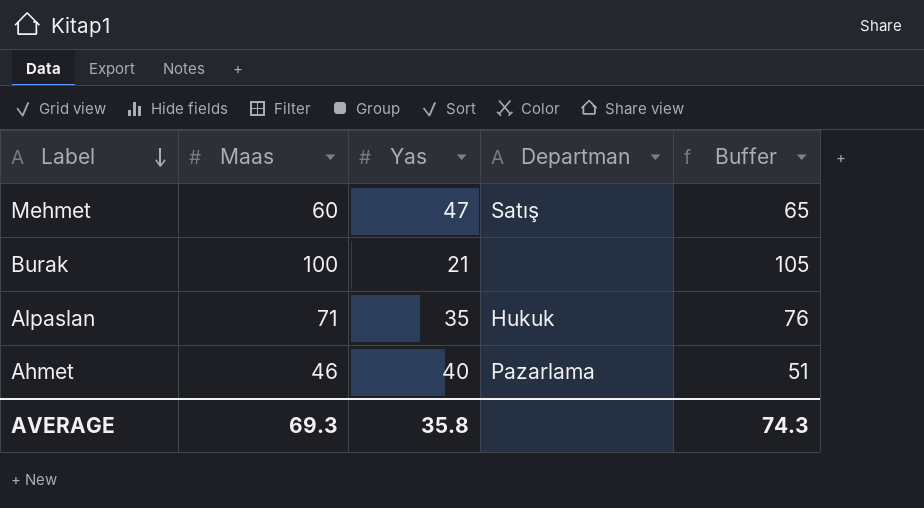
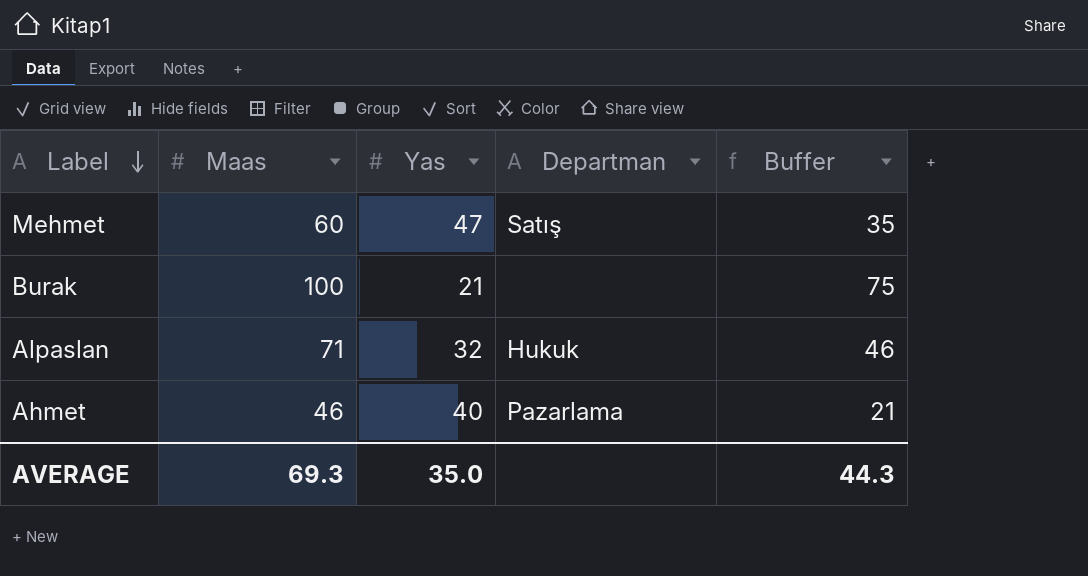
column Buffer | formula: [Maas] + 5 -> [Maas] - 25
Alpaslan | Yas: 35 -> 32
AVERAGE | Yas: 35.8 -> 35.0
AVERAGE | Buffer: 74.3 -> 44.3

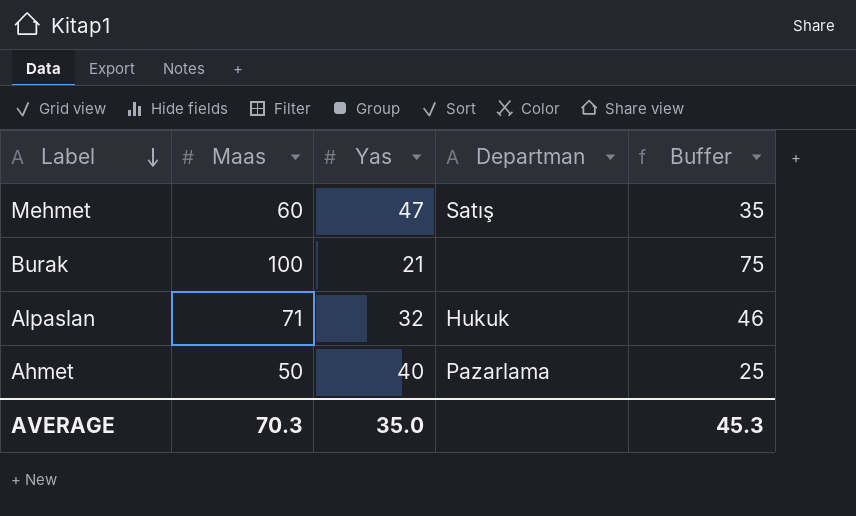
Ahmet | Maas: 46 -> 50
Ahmet | Buffer: 21 -> 25
AVERAGE | Maas: 69.3 -> 70.3
AVERAGE | Buffer: 44.3 -> 45.3

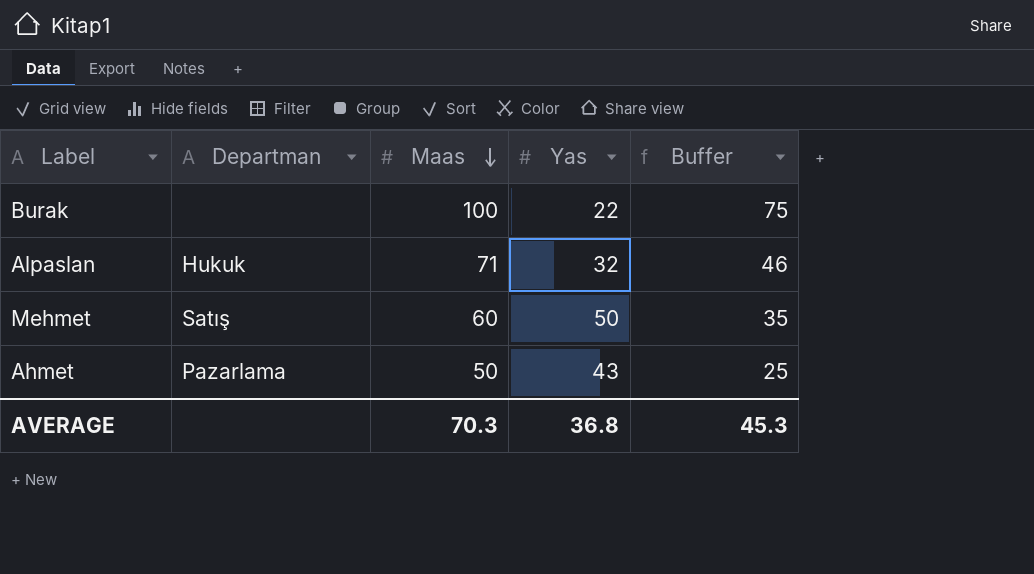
row order: Label descending -> Maas descending
column Departman | position: 4 -> 2
Burak | Yas: 21 -> 22
Mehmet | Yas: 47 -> 50
Ahmet | Yas: 40 -> 43
AVERAGE | Yas: 35.0 -> 36.8

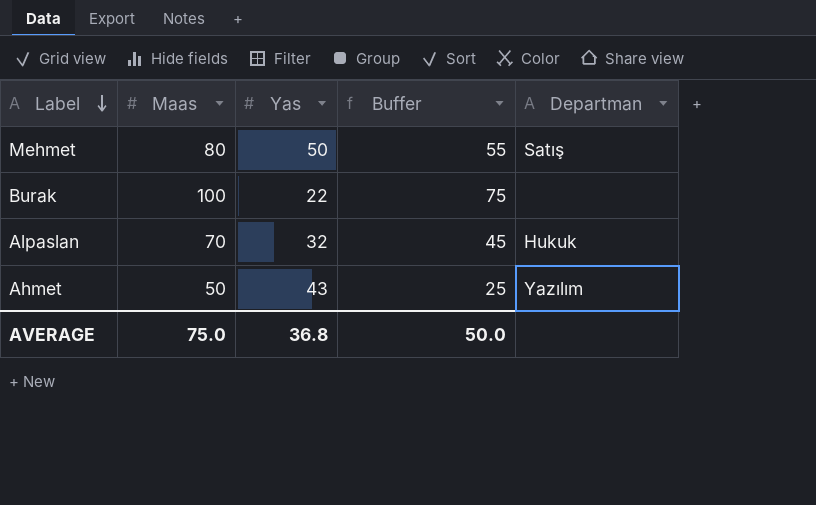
row order: Maas descending -> Label descending
column Departman | position: 2 -> 5
Mehmet | Maas: 60 -> 80
Mehmet | Buffer: 35 -> 55
Alpaslan | Maas: 71 -> 70
Alpaslan | Buffer: 46 -> 45
Ahmet | Departman: Pazarlama -> Yazılım
AVERAGE | Maas: 70.3 -> 75.0
AVERAGE | Buffer: 45.3 -> 50.0

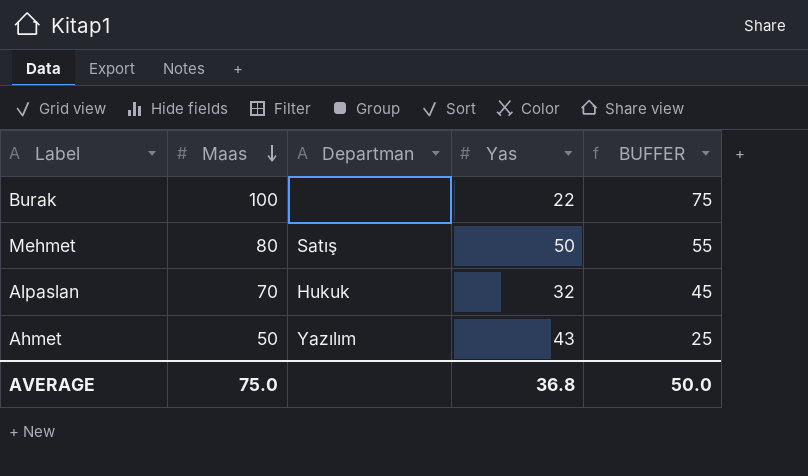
row order: Label descending -> Maas descending
column Departman | position: 5 -> 3
column name: Buffer -> BUFFER

